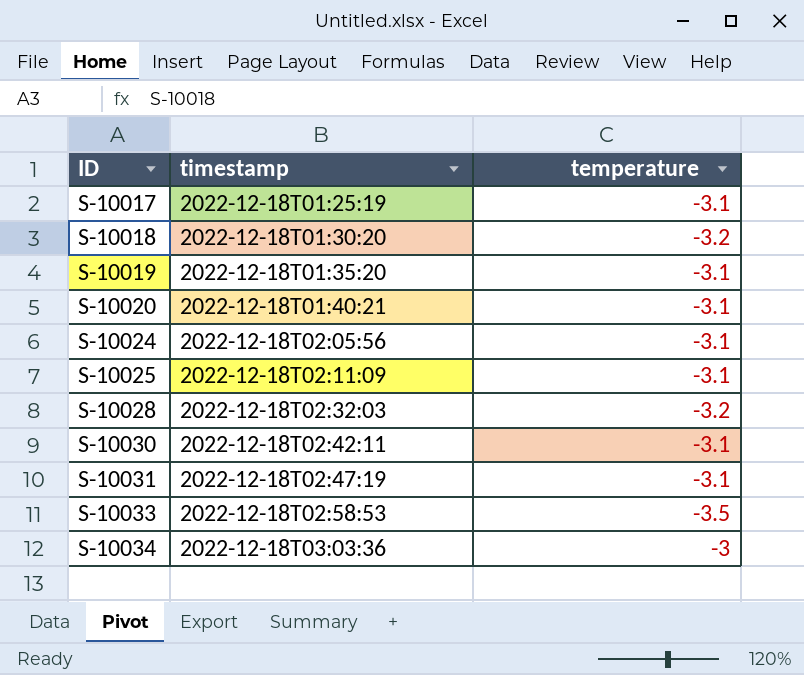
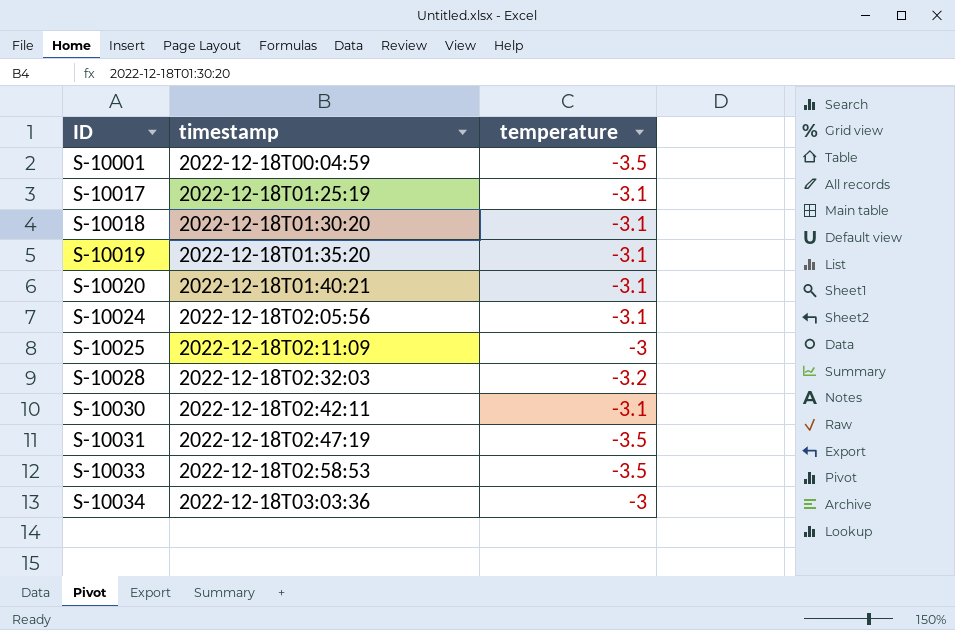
row S-10001: none -> 2022-12-18T00:04:59 | -3.5
S-10018 | temperature: -3.2 -> -3.1
S-10025 | temperature: -3.1 -> -3
S-10031 | temperature: -3.1 -> -3.5

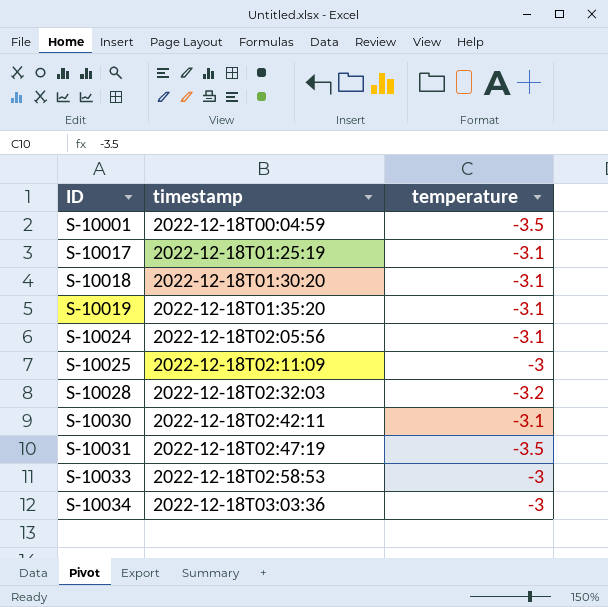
row S-10020: 2022-12-18T01:40:21 | -3.1 -> none
S-10033 | temperature: -3.5 -> -3

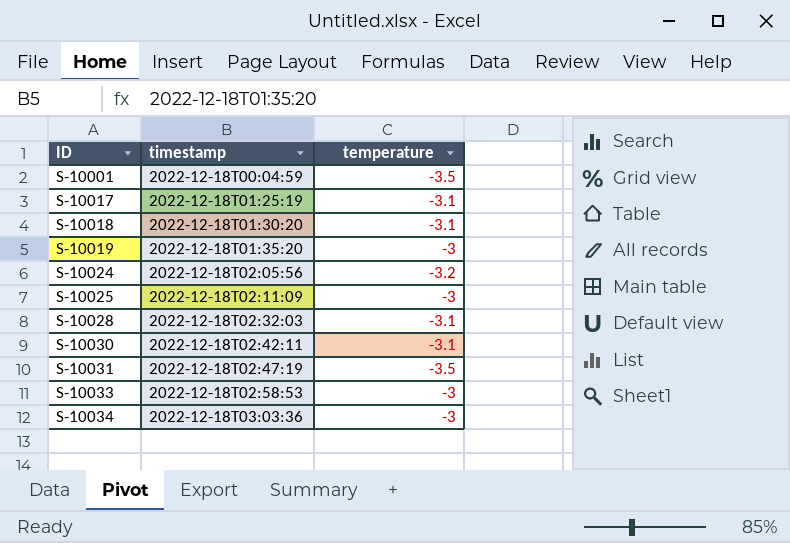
S-10019 | temperature: -3.1 -> -3
S-10024 | temperature: -3.1 -> -3.2
S-10028 | temperature: -3.2 -> -3.1

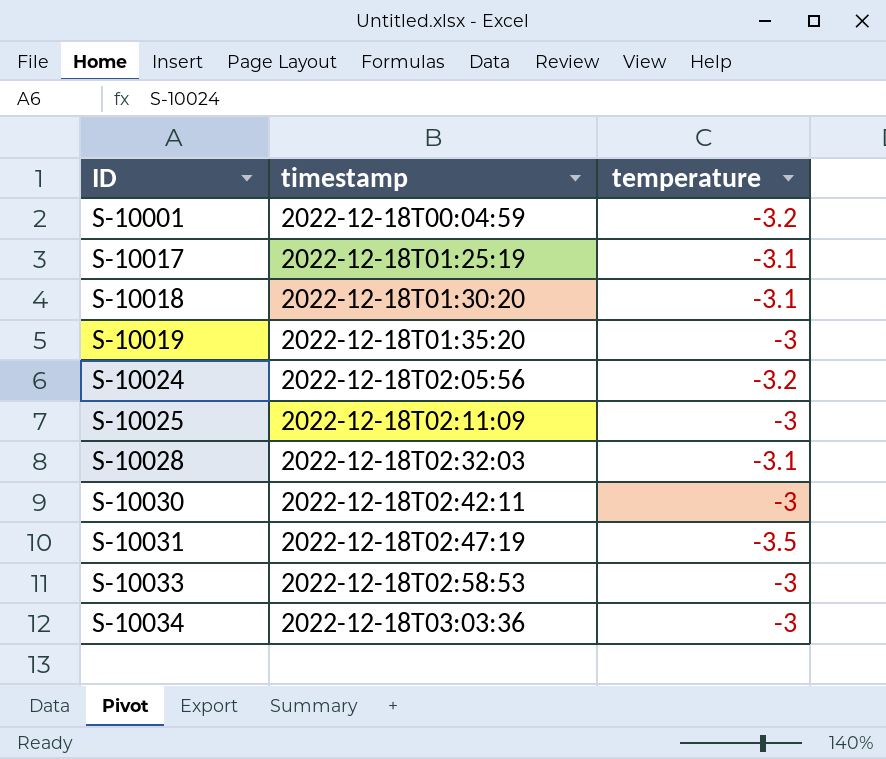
S-10001 | temperature: -3.5 -> -3.2
S-10030 | temperature: -3.1 -> -3

